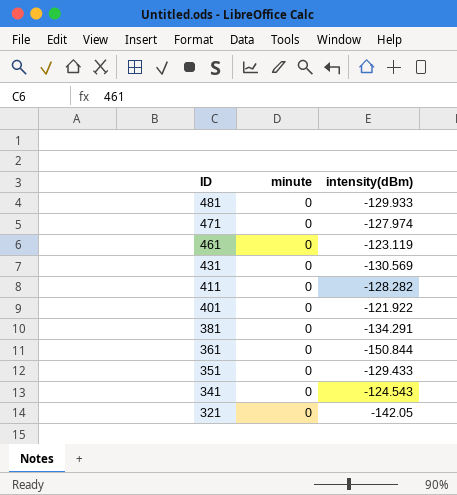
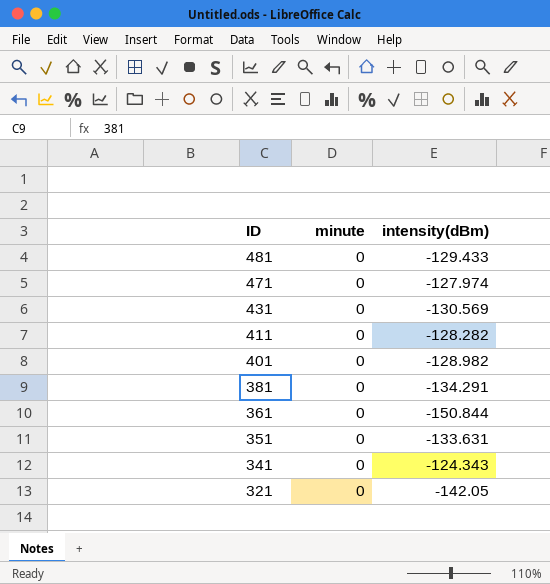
row 461: 0 | -123.119 -> none
481 | intensity(dBm): -129.933 -> -129.433
401 | intensity(dBm): -121.922 -> -128.982
351 | intensity(dBm): -129.433 -> -133.631
341 | intensity(dBm): -124.543 -> -124.343

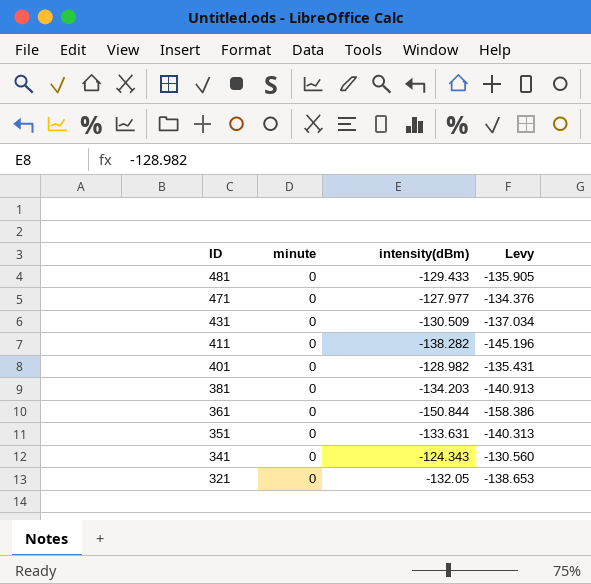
column Levy | formula: none -> [intensity(dBm)] * 1.05
471 | intensity(dBm): -127.974 -> -127.977
431 | intensity(dBm): -130.569 -> -130.509
411 | intensity(dBm): -128.282 -> -138.282
381 | intensity(dBm): -134.291 -> -134.203
321 | intensity(dBm): -142.05 -> -132.05

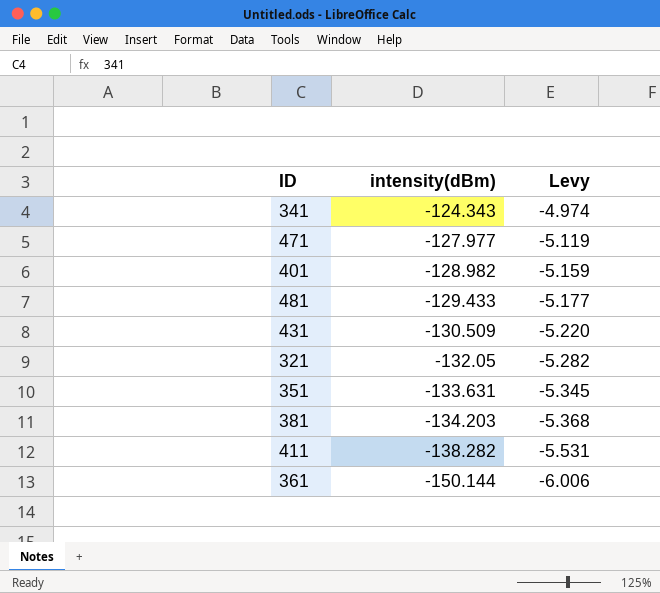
row order: ID descending -> intensity(dBm) descending
column minute | position: 2 -> none
column Levy | formula: [intensity(dBm)] * 1.05 -> [intensity(dBm)] * 0.04
361 | intensity(dBm): -150.844 -> -150.144

